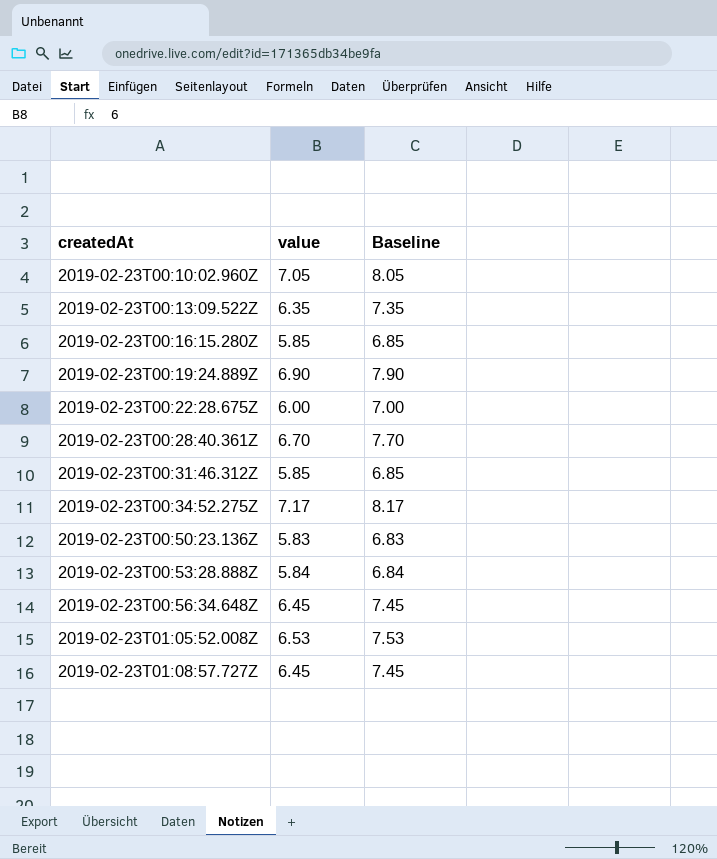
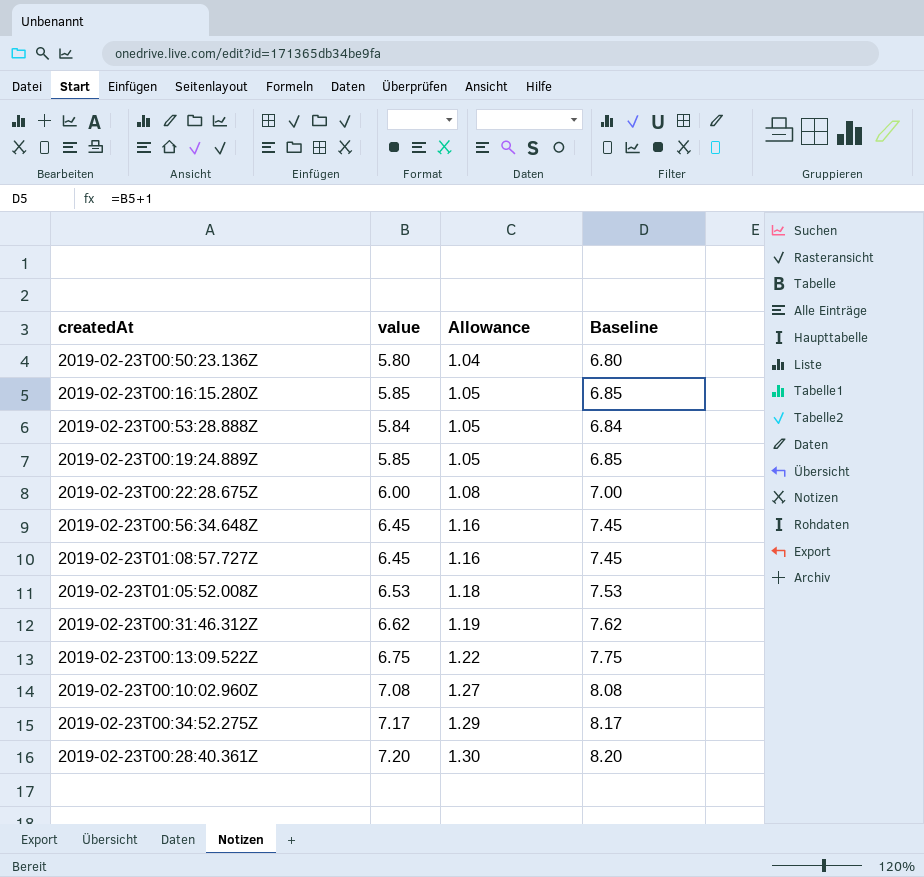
row order: createdAt ascending -> Allowance ascending
column Allowance | formula: none -> [value] * 0.18
2019-02-23T00:50:23.136Z | value: 5.83 -> 5.80
2019-02-23T00:50:23.136Z | Baseline: 6.83 -> 6.80
2019-02-23T00:19:24.889Z | value: 6.90 -> 5.85
2019-02-23T00:19:24.889Z | Baseline: 7.90 -> 6.85
2019-02-23T00:31:46.312Z | value: 5.85 -> 6.62
2019-02-23T00:31:46.312Z | Baseline: 6.85 -> 7.62
2019-02-23T00:13:09.522Z | value: 6.35 -> 6.75
2019-02-23T00:13:09.522Z | Baseline: 7.35 -> 7.75
2019-02-23T00:10:02.960Z | value: 7.05 -> 7.08
2019-02-23T00:10:02.960Z | Baseline: 8.05 -> 8.08
2019-02-23T00:28:40.361Z | value: 6.70 -> 7.20
2019-02-23T00:28:40.361Z | Baseline: 7.70 -> 8.20

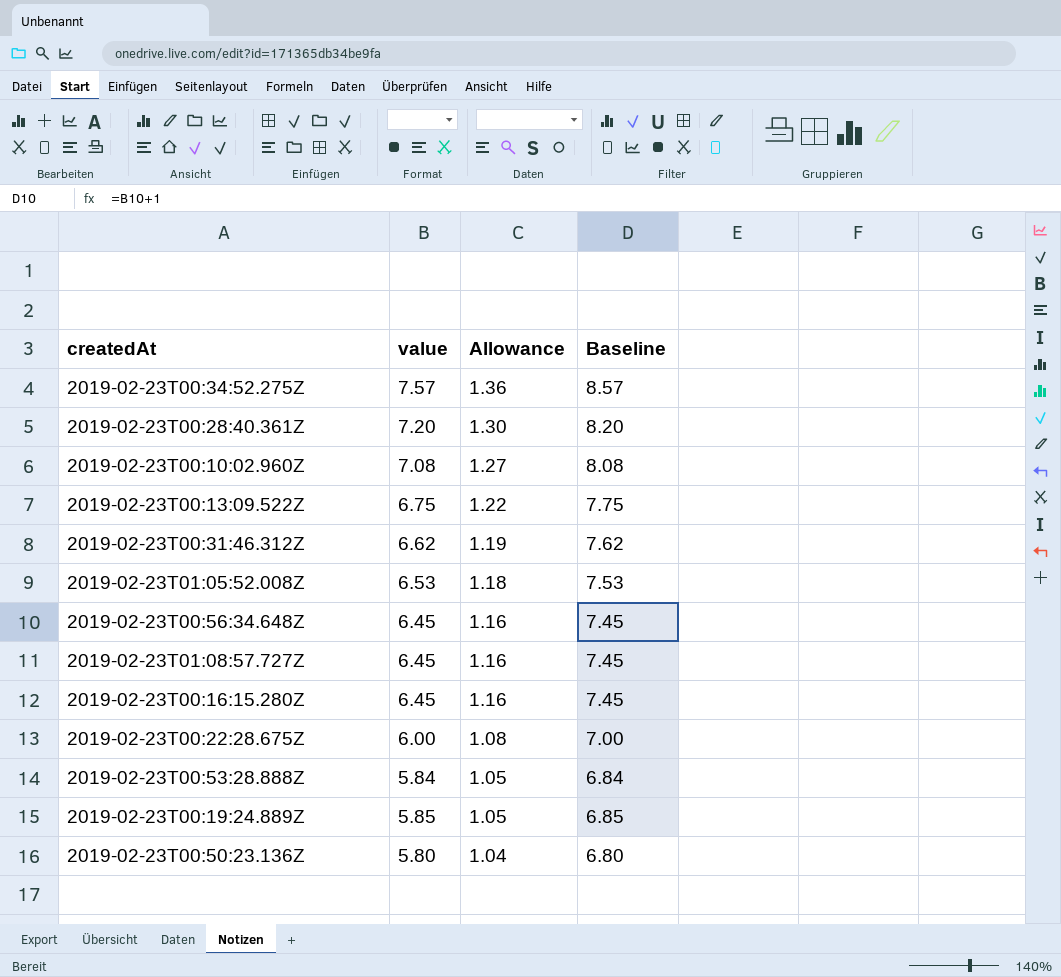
row order: Allowance ascending -> Allowance descending
2019-02-23T00:34:52.275Z | value: 7.17 -> 7.57
2019-02-23T00:34:52.275Z | Allowance: 1.29 -> 1.36
2019-02-23T00:34:52.275Z | Baseline: 8.17 -> 8.57
2019-02-23T00:16:15.280Z | value: 5.85 -> 6.45
2019-02-23T00:16:15.280Z | Allowance: 1.05 -> 1.16
2019-02-23T00:16:15.280Z | Baseline: 6.85 -> 7.45

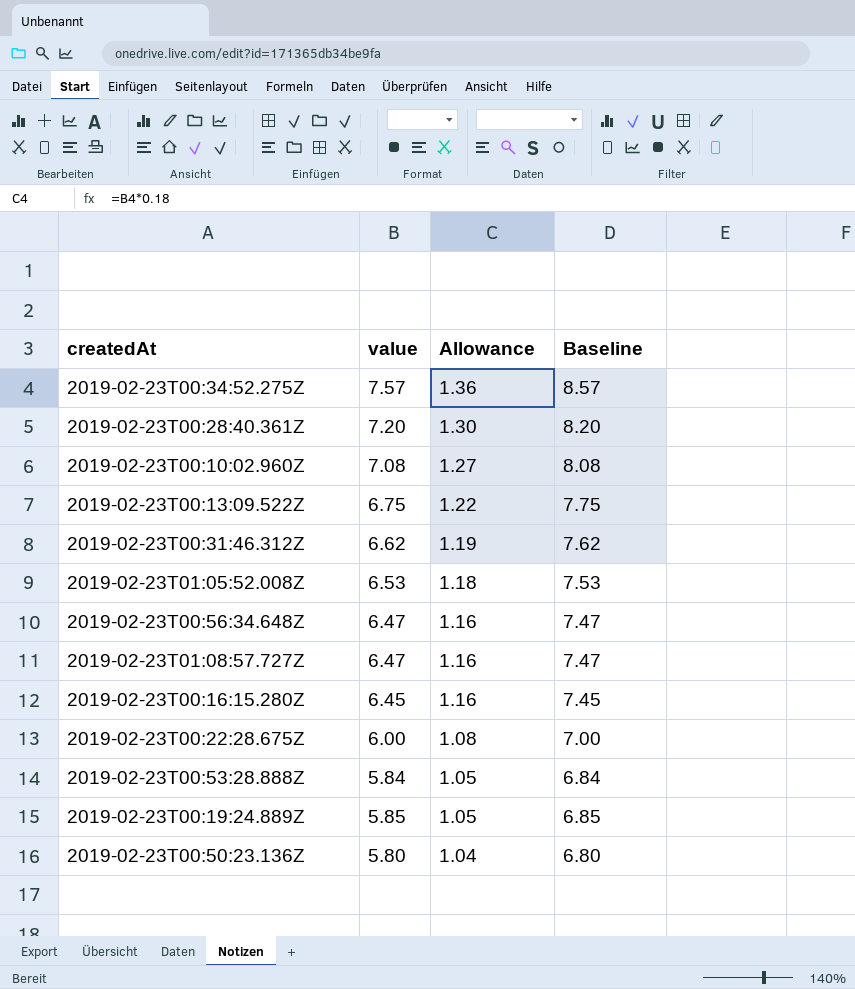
2019-02-23T00:56:34.648Z | value: 6.45 -> 6.47
2019-02-23T00:56:34.648Z | Baseline: 7.45 -> 7.47
2019-02-23T01:08:57.727Z | value: 6.45 -> 6.47
2019-02-23T01:08:57.727Z | Baseline: 7.45 -> 7.47

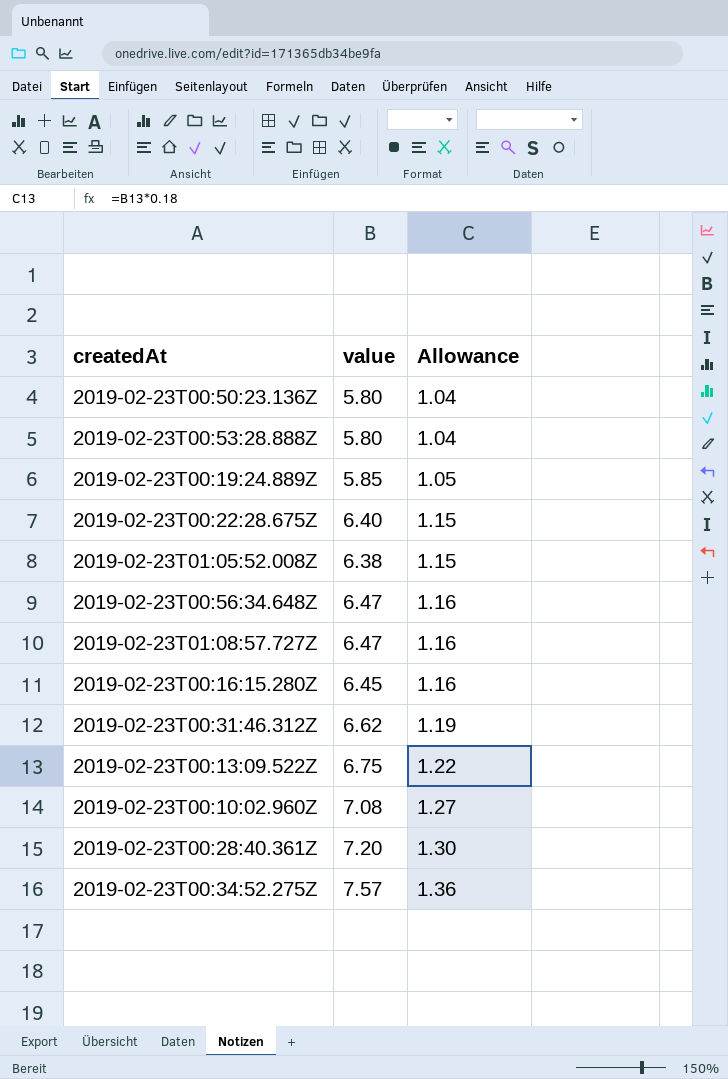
row order: Allowance descending -> Allowance ascending
column Baseline | formula: [value] + 1 -> none
2019-02-23T00:53:28.888Z | value: 5.84 -> 5.80
2019-02-23T00:53:28.888Z | Allowance: 1.05 -> 1.04
2019-02-23T00:22:28.675Z | value: 6.00 -> 6.40
2019-02-23T00:22:28.675Z | Allowance: 1.08 -> 1.15
2019-02-23T01:05:52.008Z | value: 6.53 -> 6.38
2019-02-23T01:05:52.008Z | Allowance: 1.18 -> 1.15

